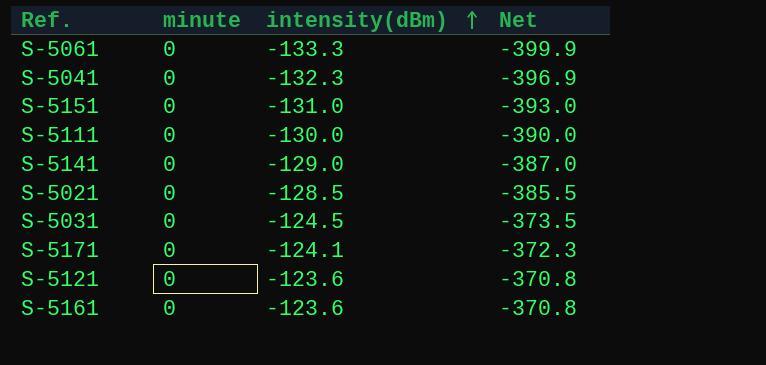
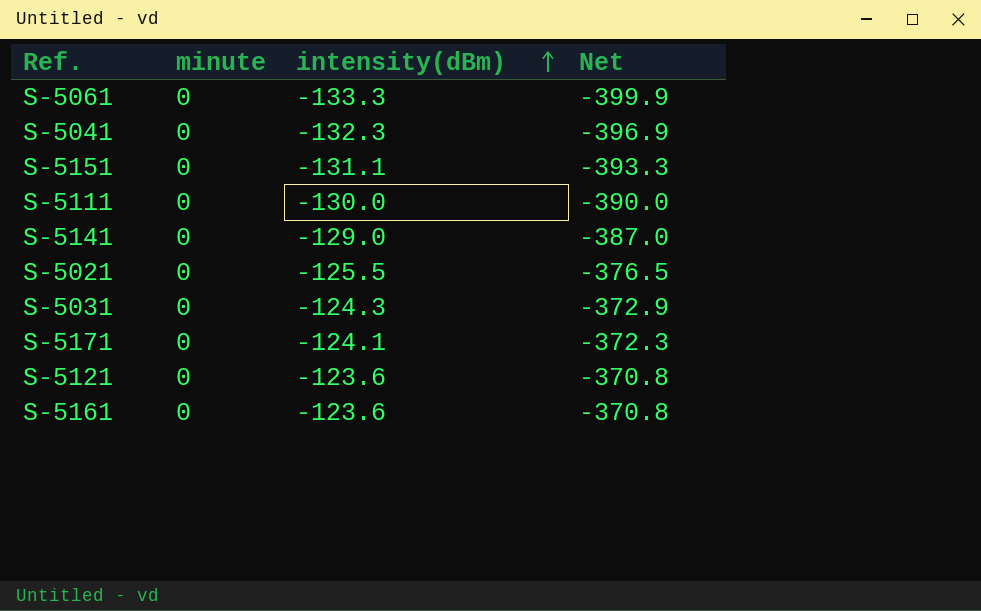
S-5151 | intensity(dBm): -131.0 -> -131.1
S-5151 | Net: -393.0 -> -393.3
S-5021 | intensity(dBm): -128.5 -> -125.5
S-5021 | Net: -385.5 -> -376.5
S-5031 | intensity(dBm): -124.5 -> -124.3
S-5031 | Net: -373.5 -> -372.9

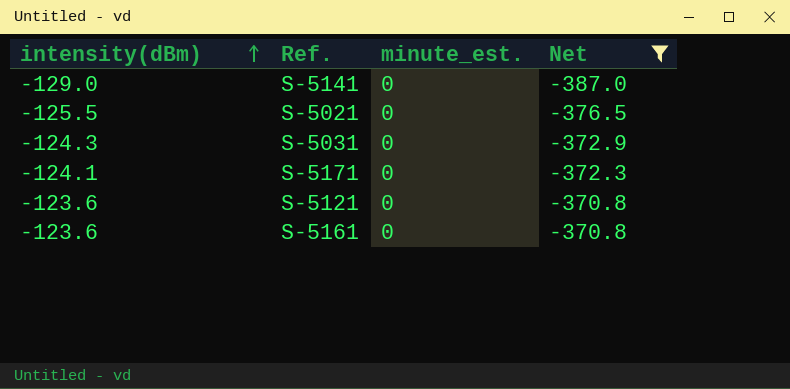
filter: none -> Net >= -387.0
column intensity(dBm) | position: 3 -> 1
column name: minute -> minute_est.

